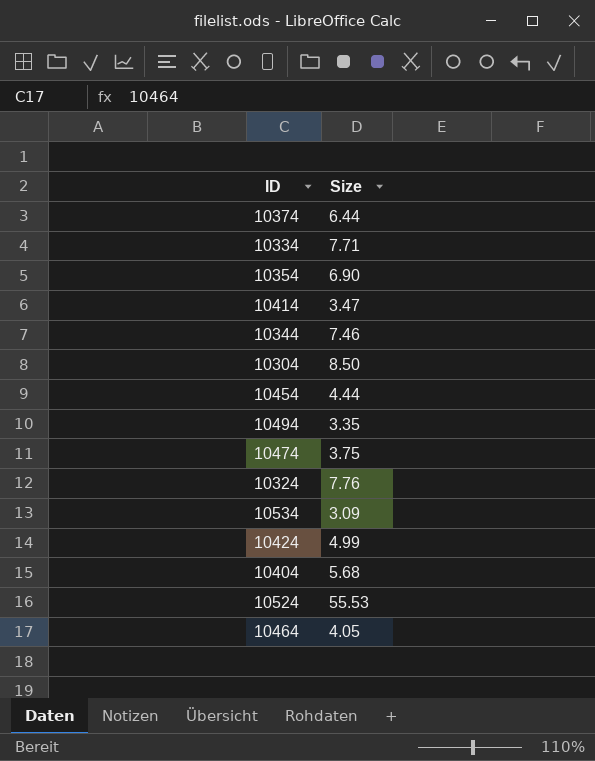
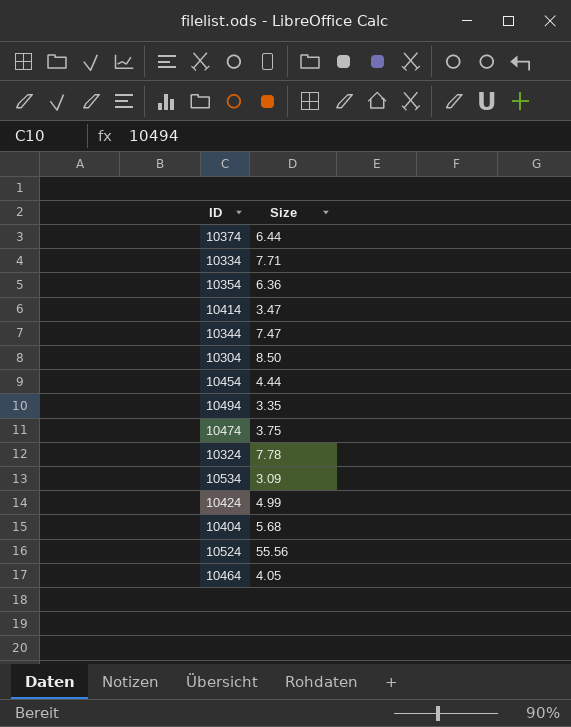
10354 | Size: 6.90 -> 6.36
10344 | Size: 7.46 -> 7.47
10324 | Size: 7.76 -> 7.78
10524 | Size: 55.53 -> 55.56

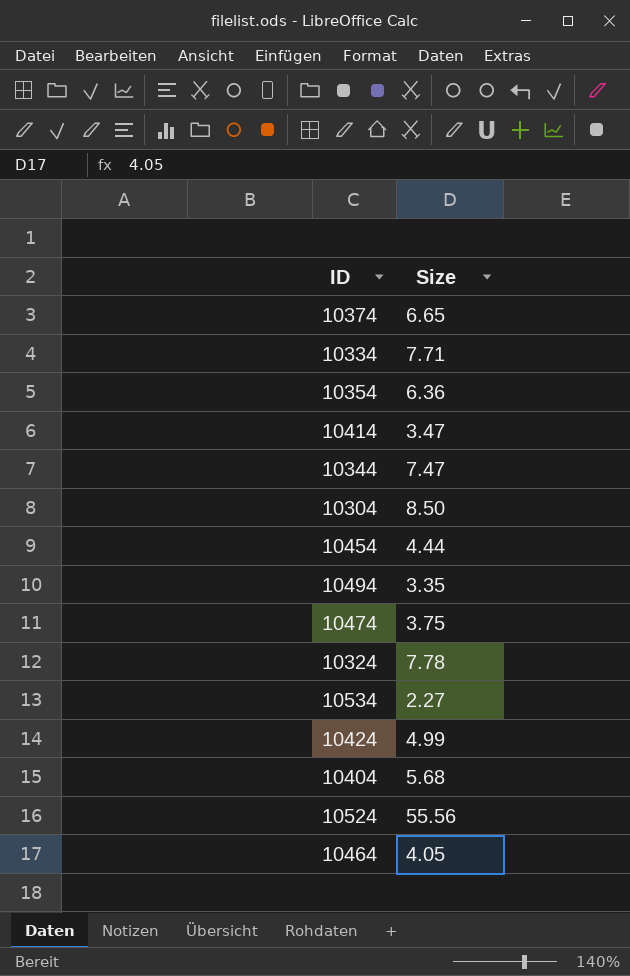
10374 | Size: 6.44 -> 6.65
10534 | Size: 3.09 -> 2.27

